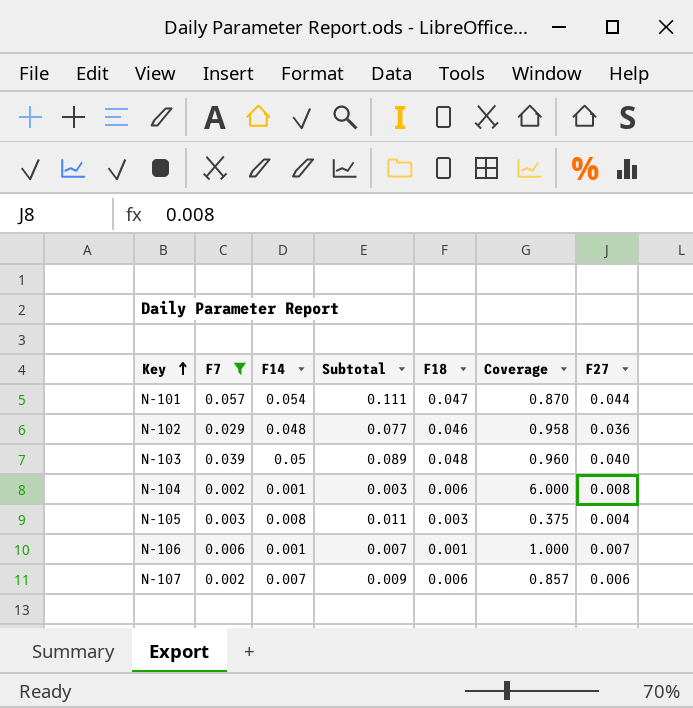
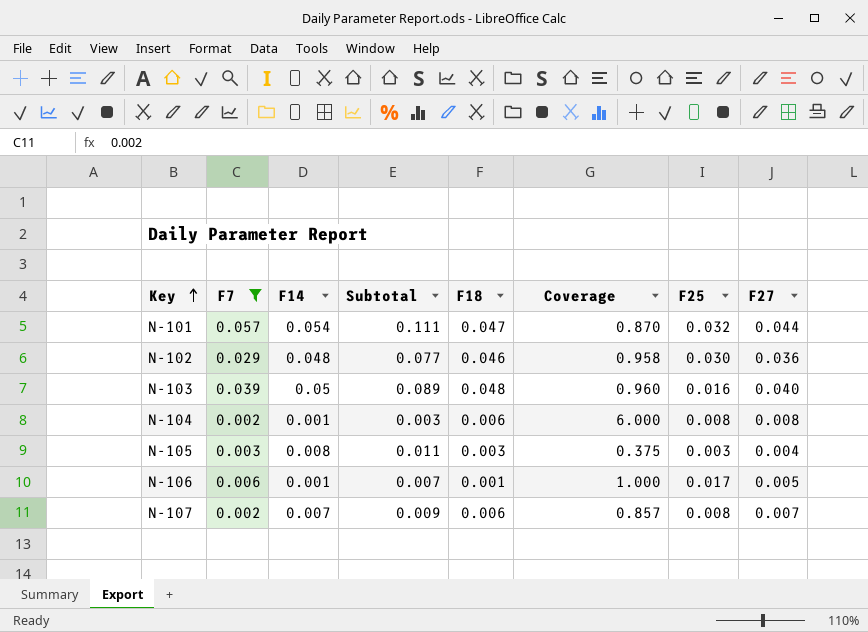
column F25 | position: none -> 7
N-106 | F27: 0.007 -> 0.005
N-107 | F27: 0.006 -> 0.007

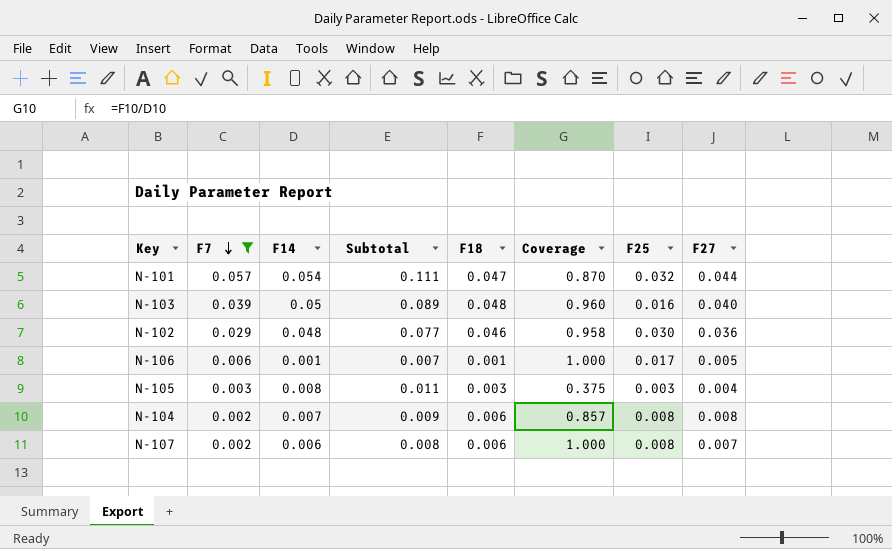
row order: Key ascending -> F7 descending
N-104 | F14: 0.001 -> 0.007
N-104 | Subtotal: 0.003 -> 0.009
N-104 | Coverage: 6.000 -> 0.857
N-107 | F14: 0.007 -> 0.006
N-107 | Subtotal: 0.009 -> 0.008
N-107 | Coverage: 0.857 -> 1.000

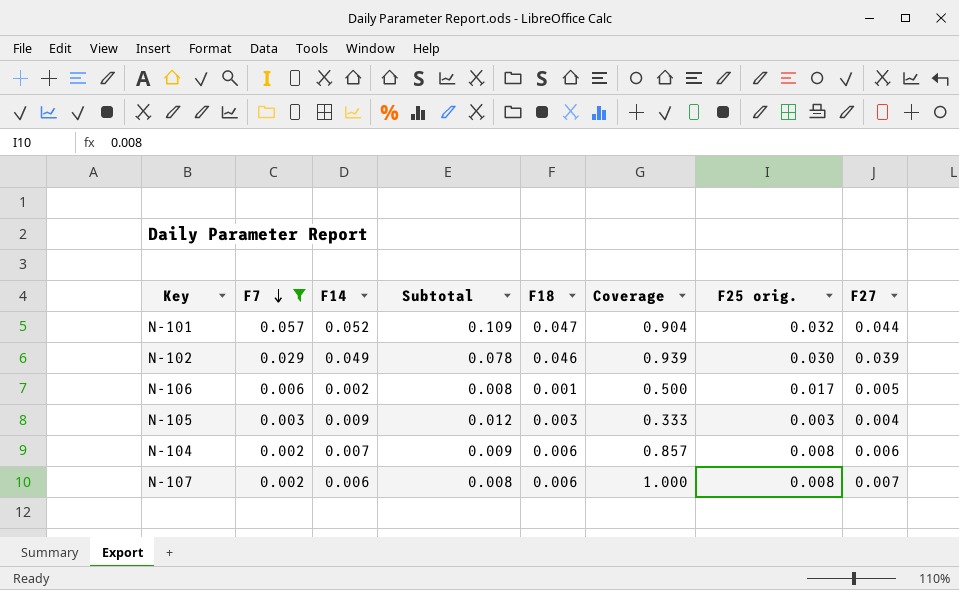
column name: F25 -> F25 orig.
row N-103: 0.039 | 0.05 | 0.089 | 0.048 | 0.960 | 0.016 | 0.040 -> none
N-101 | F14: 0.054 -> 0.052
N-101 | Subtotal: 0.111 -> 0.109
N-101 | Coverage: 0.870 -> 0.904
N-102 | F14: 0.048 -> 0.049
N-102 | Subtotal: 0.077 -> 0.078
N-102 | Coverage: 0.958 -> 0.939
N-102 | F27: 0.036 -> 0.039
N-106 | F14: 0.001 -> 0.002
N-106 | Subtotal: 0.007 -> 0.008
N-106 | Coverage: 1.000 -> 0.500
N-105 | F14: 0.008 -> 0.009
N-105 | Subtotal: 0.011 -> 0.012
N-105 | Coverage: 0.375 -> 0.333
N-104 | F27: 0.008 -> 0.006

